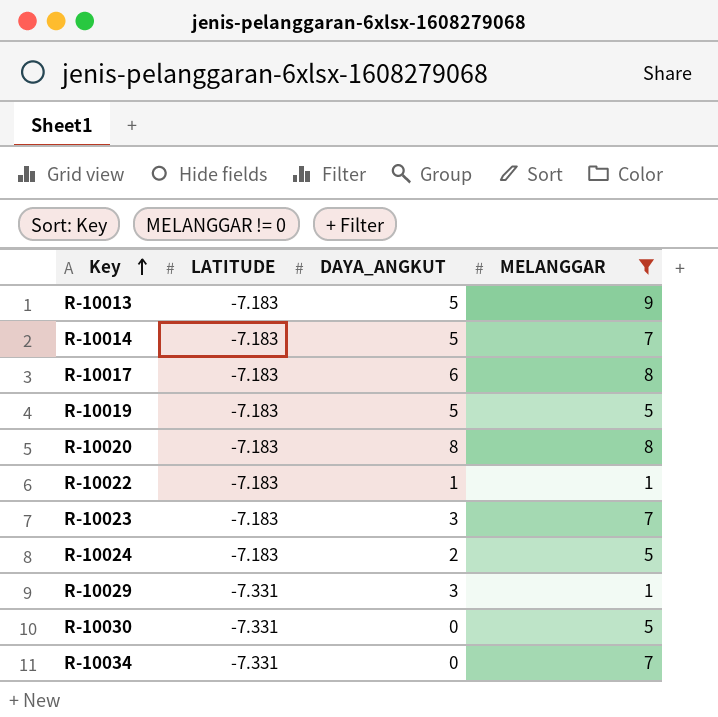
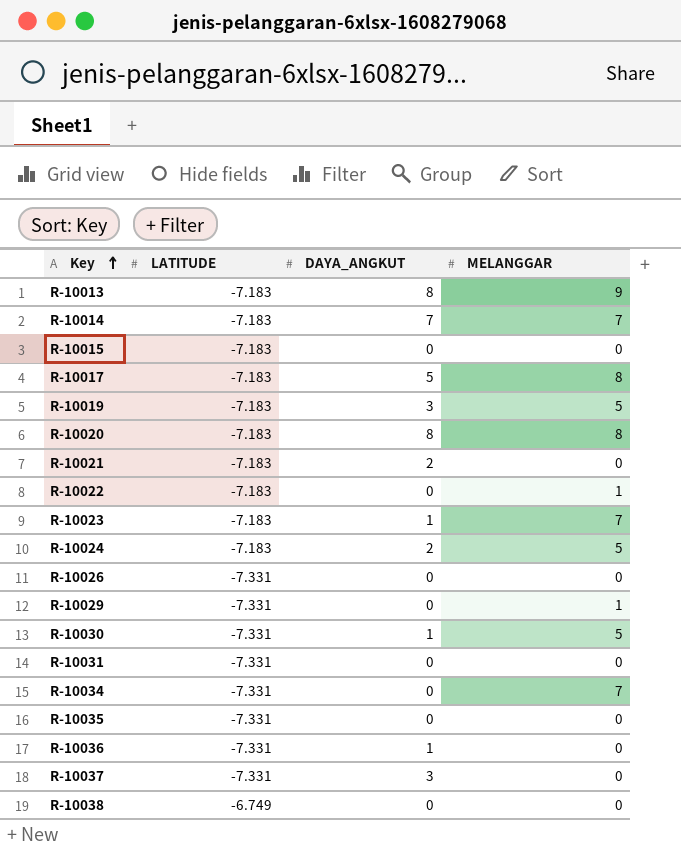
filter: MELANGGAR != 0 -> none
R-10013 | DAYA_ANGKUT: 5 -> 8
R-10014 | DAYA_ANGKUT: 5 -> 7
R-10017 | DAYA_ANGKUT: 6 -> 5
R-10019 | DAYA_ANGKUT: 5 -> 3
R-10022 | DAYA_ANGKUT: 1 -> 0
R-10023 | DAYA_ANGKUT: 3 -> 1
R-10029 | DAYA_ANGKUT: 3 -> 0
R-10030 | DAYA_ANGKUT: 0 -> 1

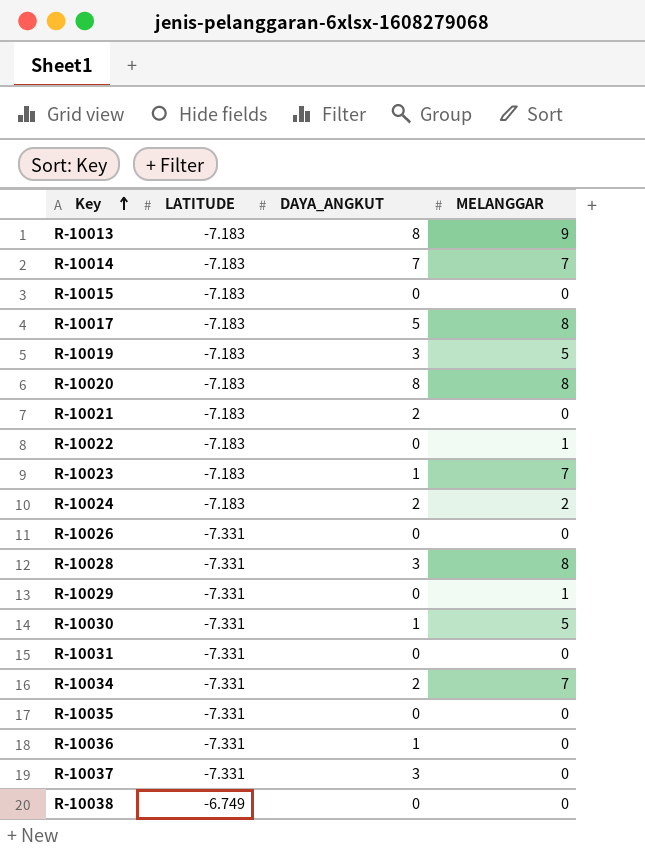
R-10024 | MELANGGAR: 5 -> 2
row R-10028: none -> -7.331 | 3 | 8
R-10034 | DAYA_ANGKUT: 0 -> 2

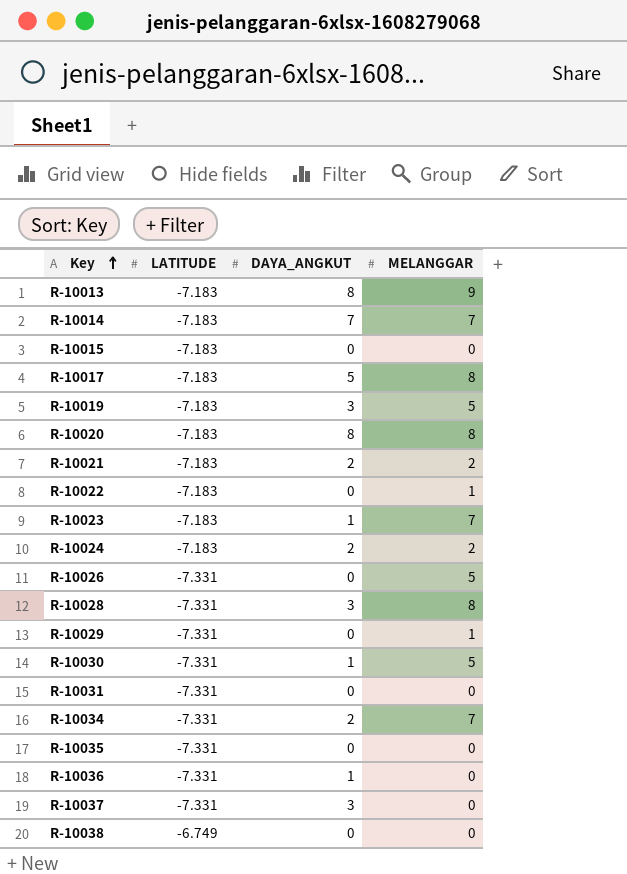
R-10021 | MELANGGAR: 0 -> 2
R-10026 | MELANGGAR: 0 -> 5

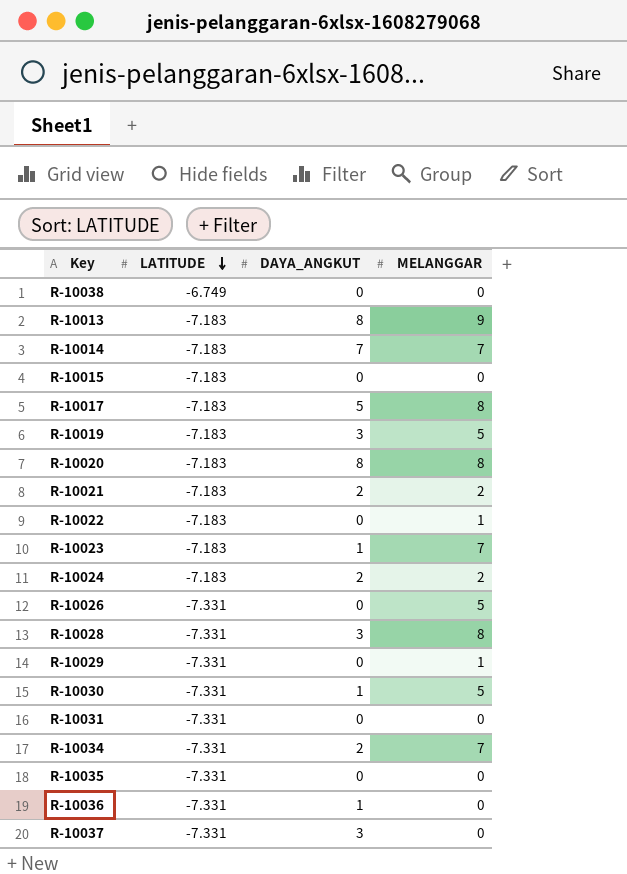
row order: Key ascending -> LATITUDE descending

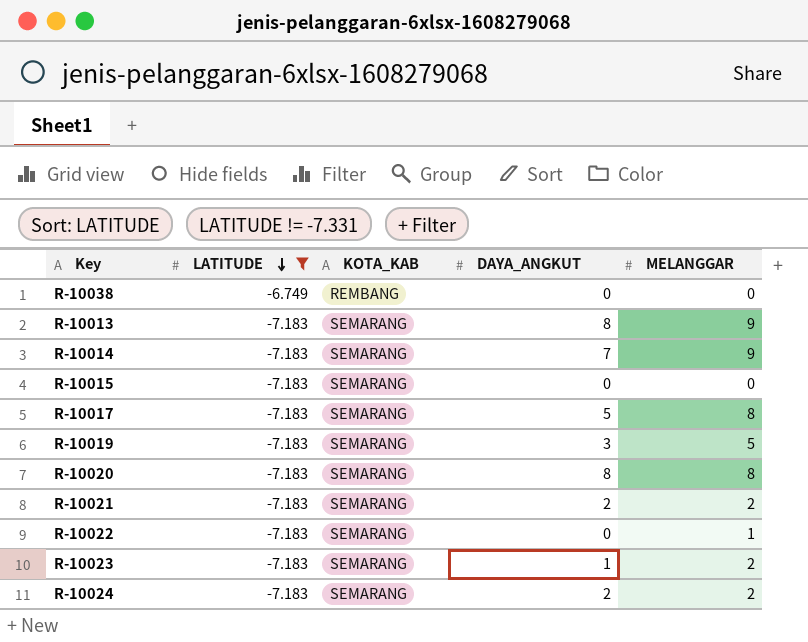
filter: none -> LATITUDE != -7.331
column KOTA_KAB | position: none -> 3
R-10014 | MELANGGAR: 7 -> 9
R-10023 | MELANGGAR: 7 -> 2

